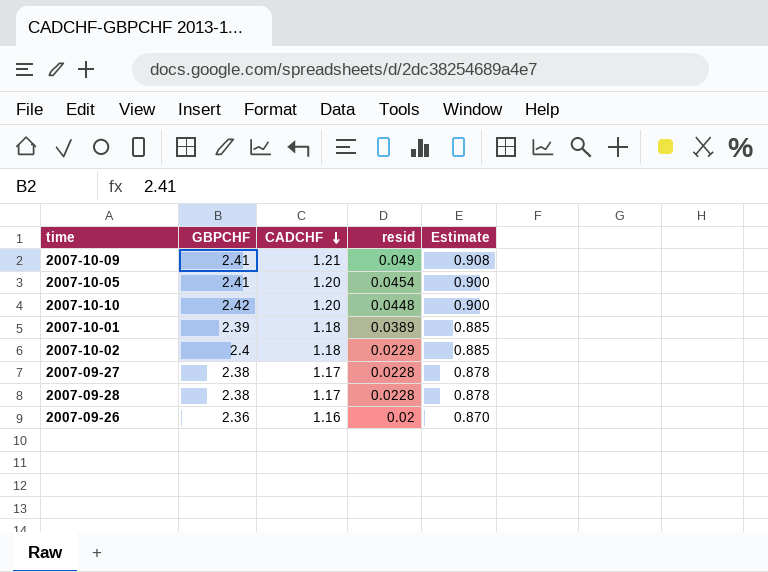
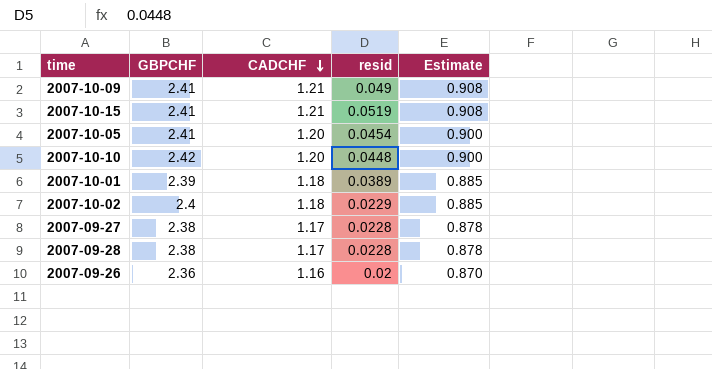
row 2007-10-15: none -> 2.41 | 1.21 | 0.0519 | 0.908

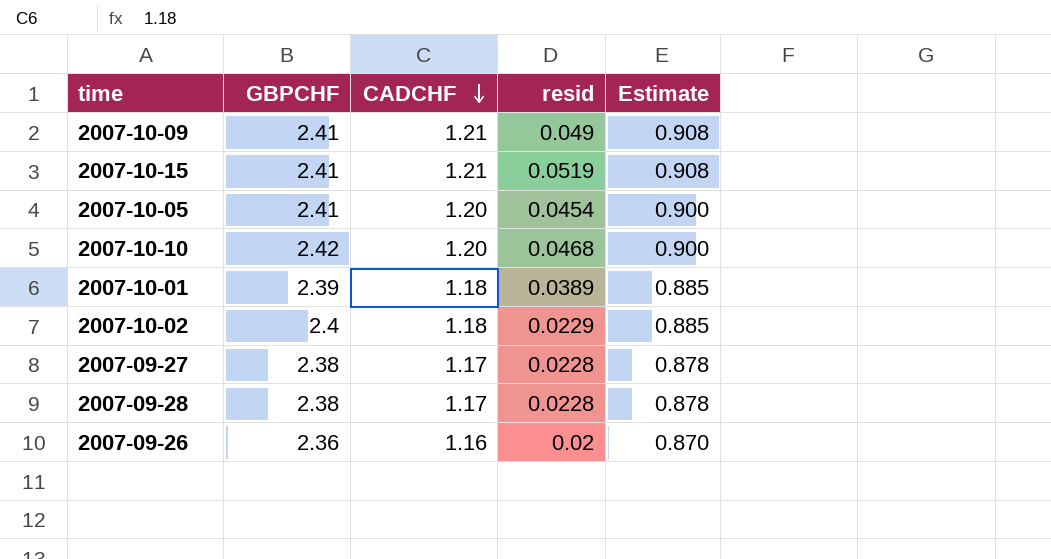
2007-10-10 | resid: 0.0448 -> 0.0468

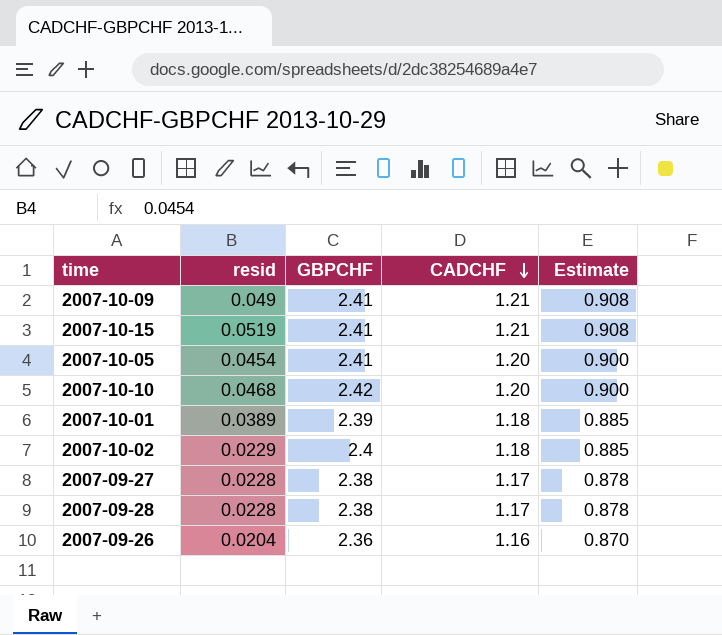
column resid | position: 4 -> 2
2007-09-26 | resid: 0.02 -> 0.0204

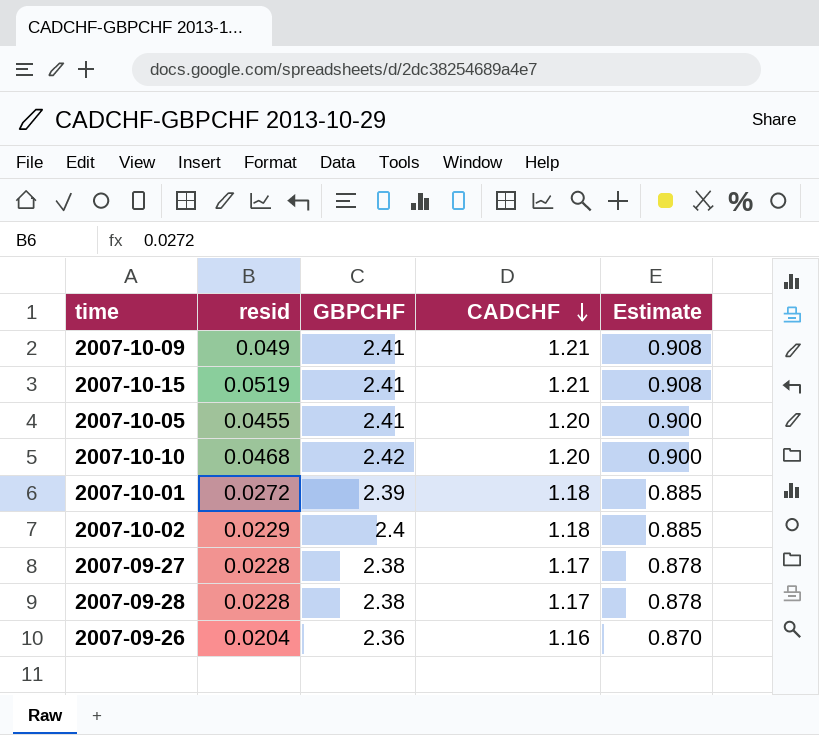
2007-10-05 | resid: 0.0454 -> 0.0455
2007-10-01 | resid: 0.0389 -> 0.0272

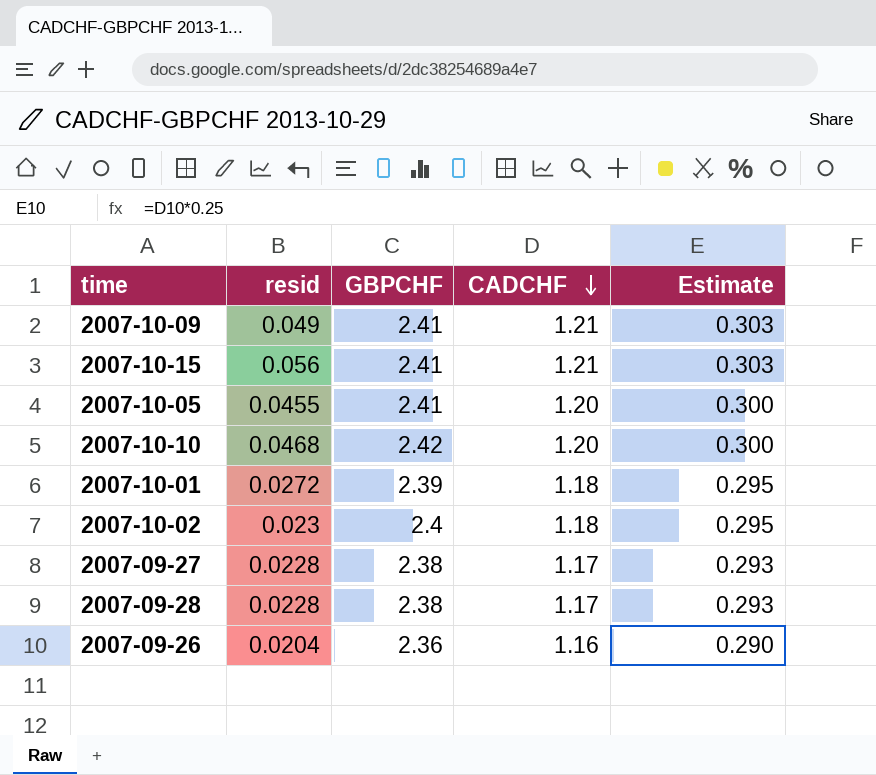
column Estimate | formula: [CADCHF] * 0.75 -> [CADCHF] * 0.25
2007-10-15 | resid: 0.0519 -> 0.056
2007-10-02 | resid: 0.0229 -> 0.023

